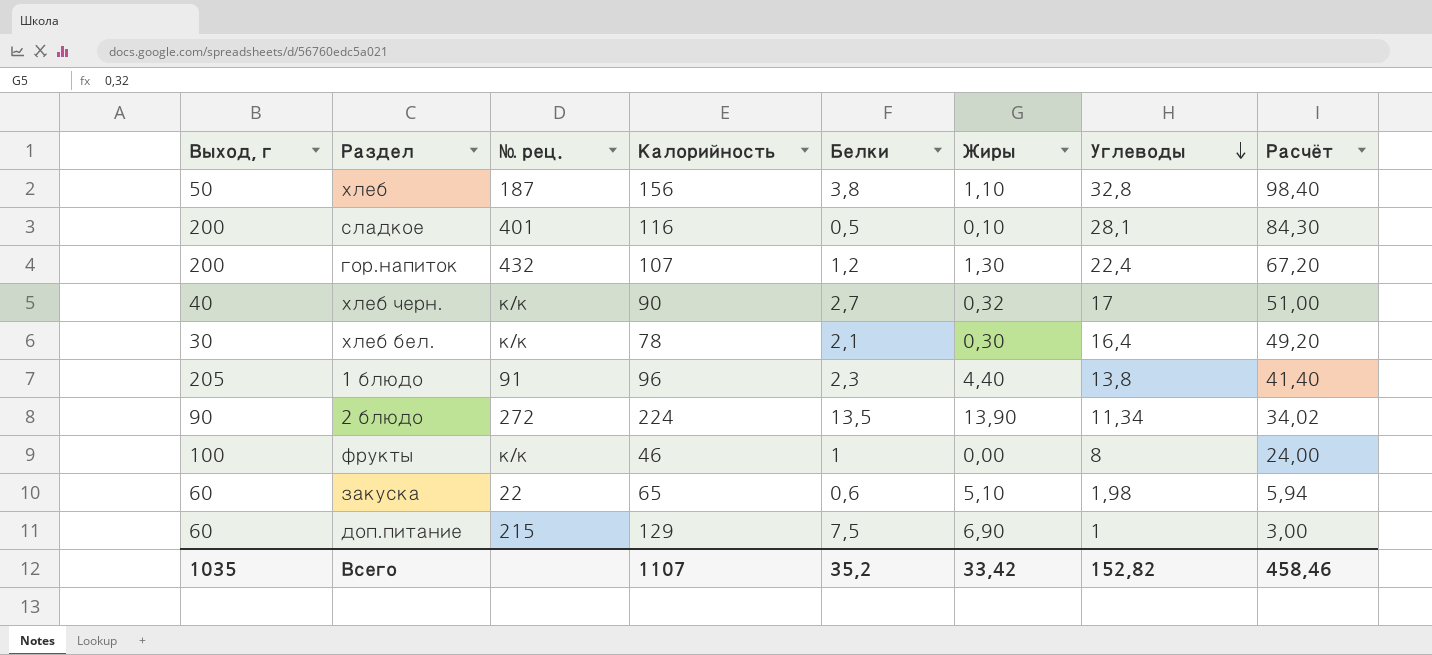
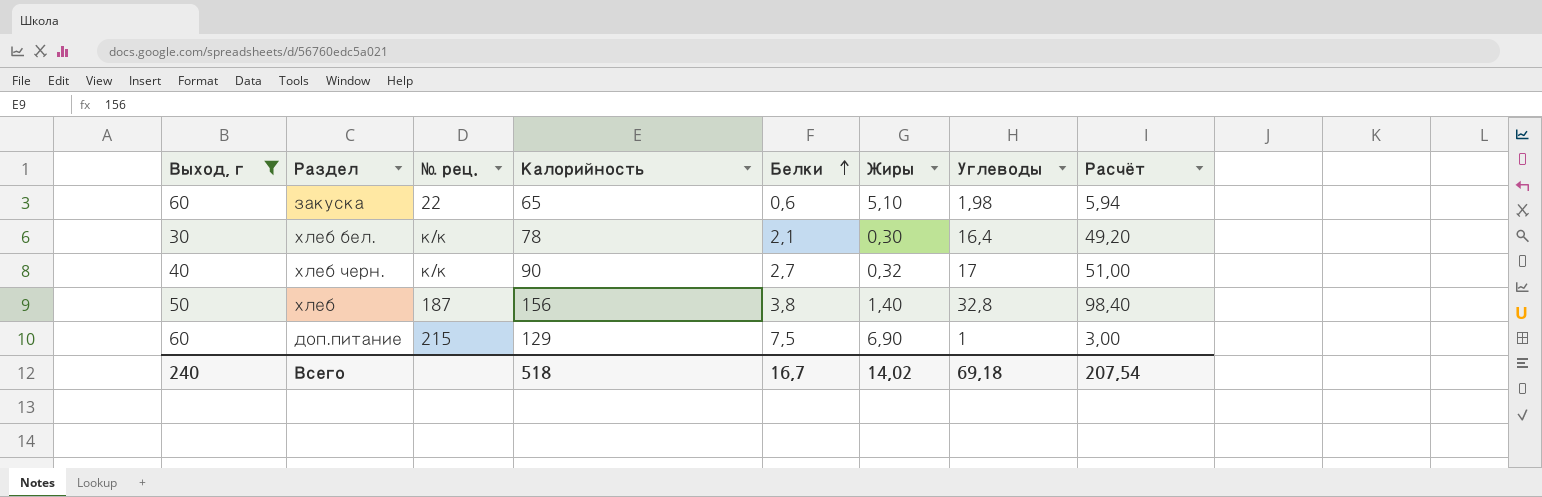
filter: none -> Выход, г <= 60
row order: Углеводы descending -> Белки ascending
хлеб | Жиры: 1,10 -> 1,40
Всего | Выход, г: 1035 -> 240
Всего | Калорийность: 1107 -> 518
Всего | Белки: 35,2 -> 16,7
Всего | Жиры: 33,42 -> 14,02
Всего | Углеводы: 152,82 -> 69,18
Всего | Расчёт: 458,46 -> 207,54

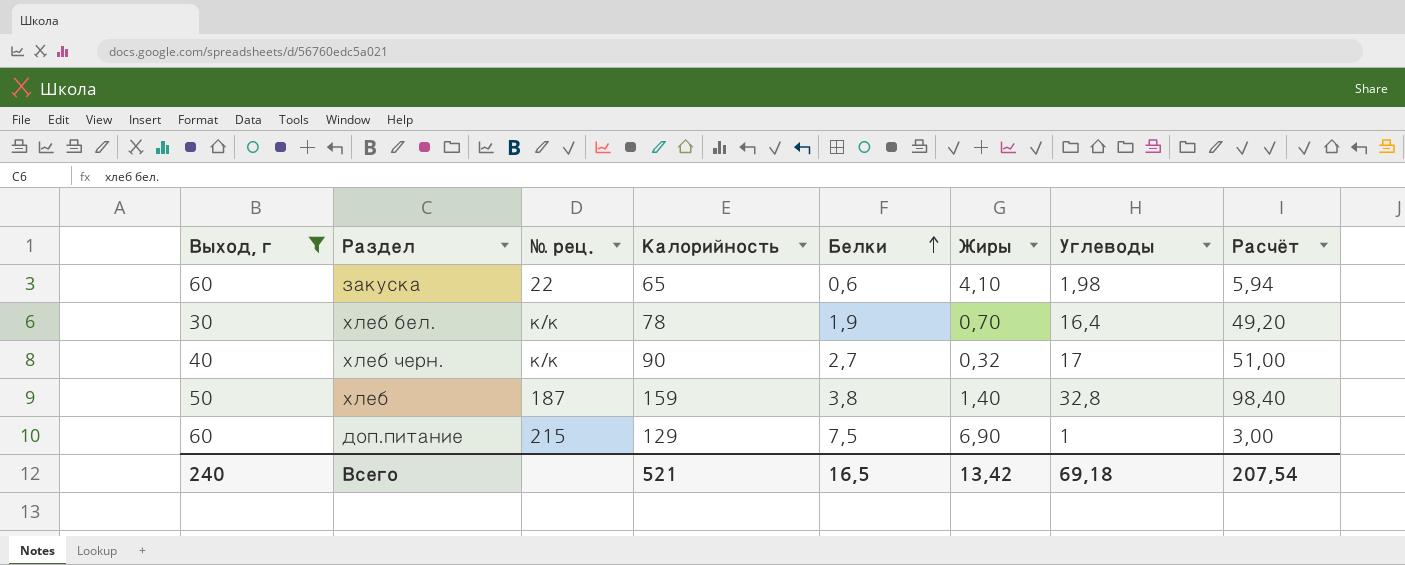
закуска | Жиры: 5,10 -> 4,10
хлеб бел. | Белки: 2,1 -> 1,9
хлеб бел. | Жиры: 0,30 -> 0,70
хлеб | Калорийность: 156 -> 159
Всего | Калорийность: 518 -> 521
Всего | Белки: 16,7 -> 16,5
Всего | Жиры: 14,02 -> 13,42

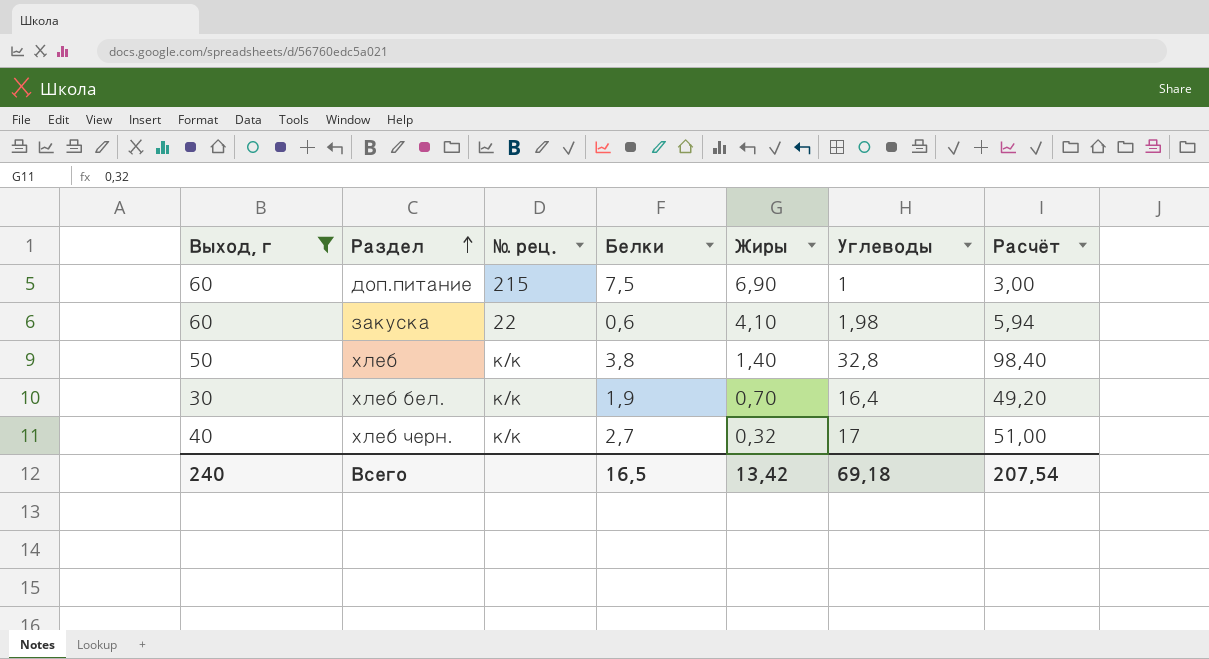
row order: Белки ascending -> Раздел ascending
column Калорийность | position: 4 -> none
хлеб | № рец.: 187 -> к/к

